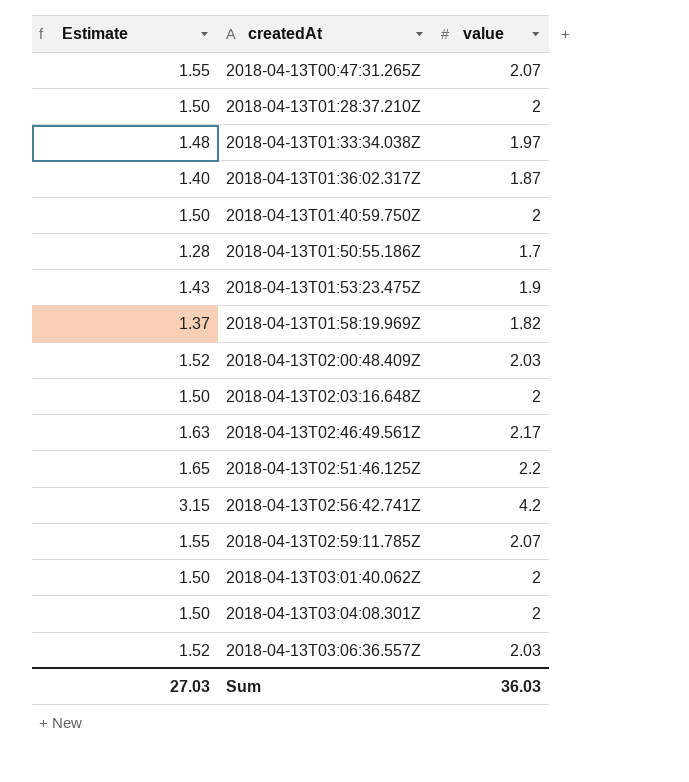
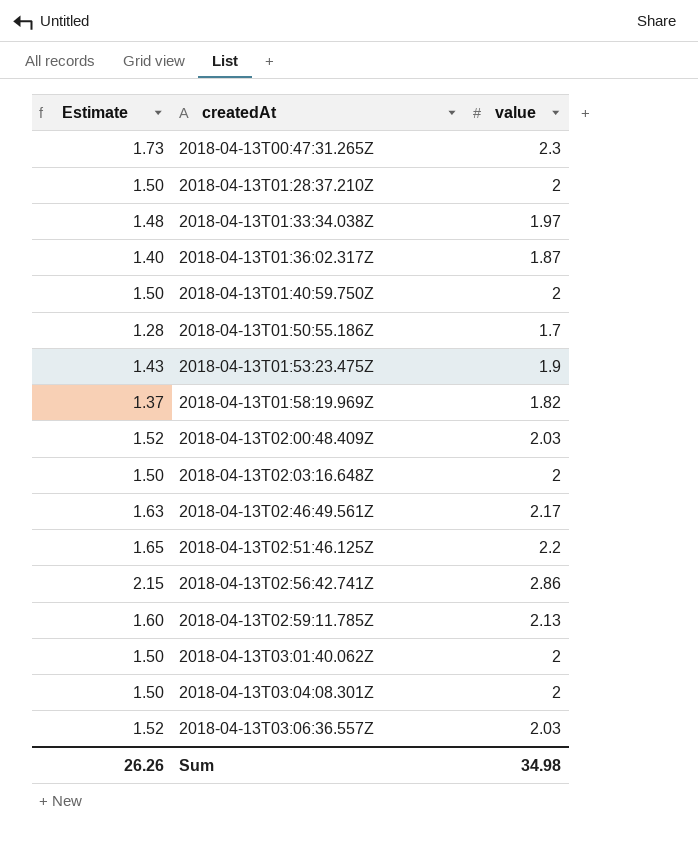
2018-04-13T00:47:31.265Z | Estimate: 1.55 -> 1.73
2018-04-13T00:47:31.265Z | value: 2.07 -> 2.3
2018-04-13T02:56:42.741Z | Estimate: 3.15 -> 2.15
2018-04-13T02:56:42.741Z | value: 4.2 -> 2.86
2018-04-13T02:59:11.785Z | Estimate: 1.55 -> 1.60
2018-04-13T02:59:11.785Z | value: 2.07 -> 2.13
Sum | Estimate: 27.03 -> 26.26
Sum | value: 36.03 -> 34.98

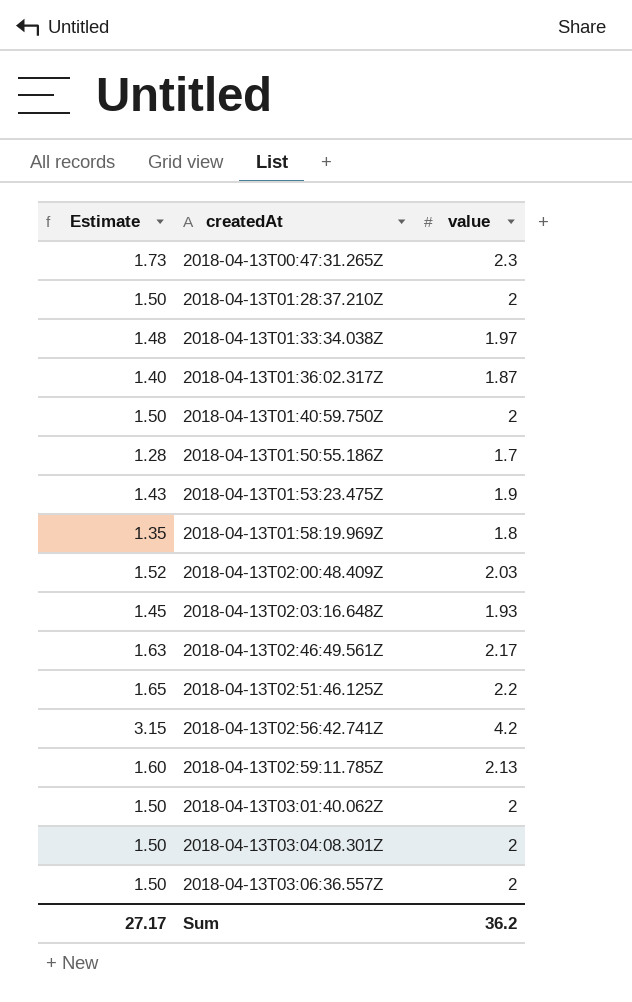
2018-04-13T01:58:19.969Z | Estimate: 1.37 -> 1.35
2018-04-13T01:58:19.969Z | value: 1.82 -> 1.8
2018-04-13T02:03:16.648Z | Estimate: 1.50 -> 1.45
2018-04-13T02:03:16.648Z | value: 2 -> 1.93
2018-04-13T02:56:42.741Z | Estimate: 2.15 -> 3.15
2018-04-13T02:56:42.741Z | value: 2.86 -> 4.2
2018-04-13T03:06:36.557Z | Estimate: 1.52 -> 1.50
2018-04-13T03:06:36.557Z | value: 2.03 -> 2
Sum | Estimate: 26.26 -> 27.17
Sum | value: 34.98 -> 36.2

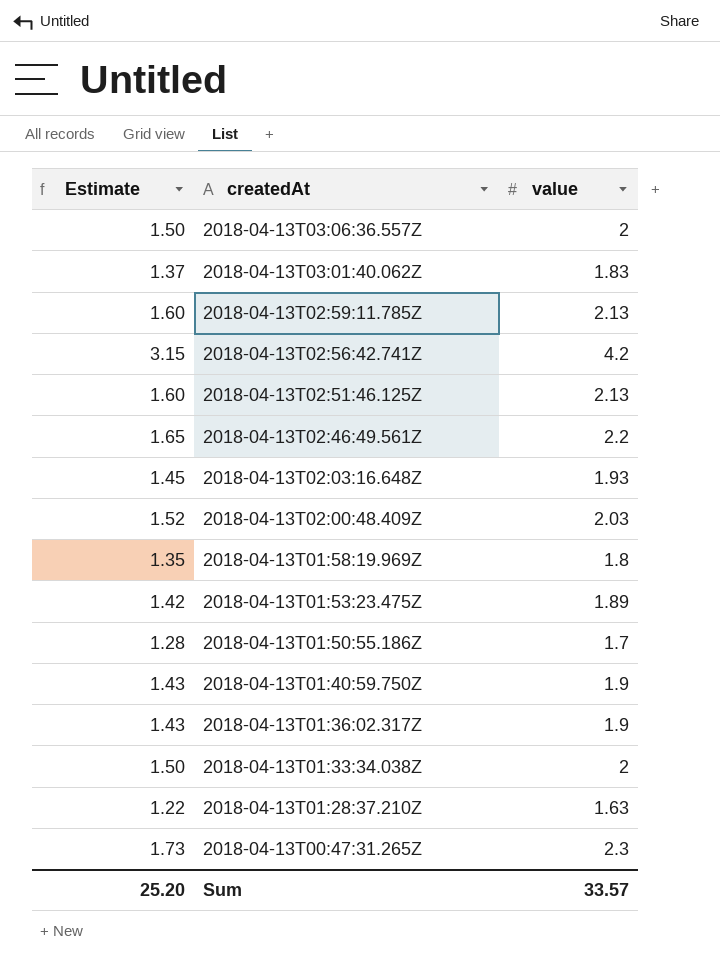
row order: createdAt ascending -> createdAt descending
row 2018-04-13T03:04:08.301Z: 1.50 | 2 -> none
2018-04-13T03:01:40.062Z | Estimate: 1.50 -> 1.37
2018-04-13T03:01:40.062Z | value: 2 -> 1.83
2018-04-13T02:51:46.125Z | Estimate: 1.65 -> 1.60
2018-04-13T02:51:46.125Z | value: 2.2 -> 2.13
2018-04-13T02:46:49.561Z | Estimate: 1.63 -> 1.65
2018-04-13T02:46:49.561Z | value: 2.17 -> 2.2
2018-04-13T01:53:23.475Z | Estimate: 1.43 -> 1.42
2018-04-13T01:53:23.475Z | value: 1.9 -> 1.89
2018-04-13T01:40:59.750Z | Estimate: 1.50 -> 1.43
2018-04-13T01:40:59.750Z | value: 2 -> 1.9
2018-04-13T01:36:02.317Z | Estimate: 1.40 -> 1.43
2018-04-13T01:36:02.317Z | value: 1.87 -> 1.9
2018-04-13T01:33:34.038Z | Estimate: 1.48 -> 1.50
2018-04-13T01:33:34.038Z | value: 1.97 -> 2
2018-04-13T01:28:37.210Z | Estimate: 1.50 -> 1.22
2018-04-13T01:28:37.210Z | value: 2 -> 1.63
Sum | Estimate: 27.17 -> 25.20
Sum | value: 36.2 -> 33.57

